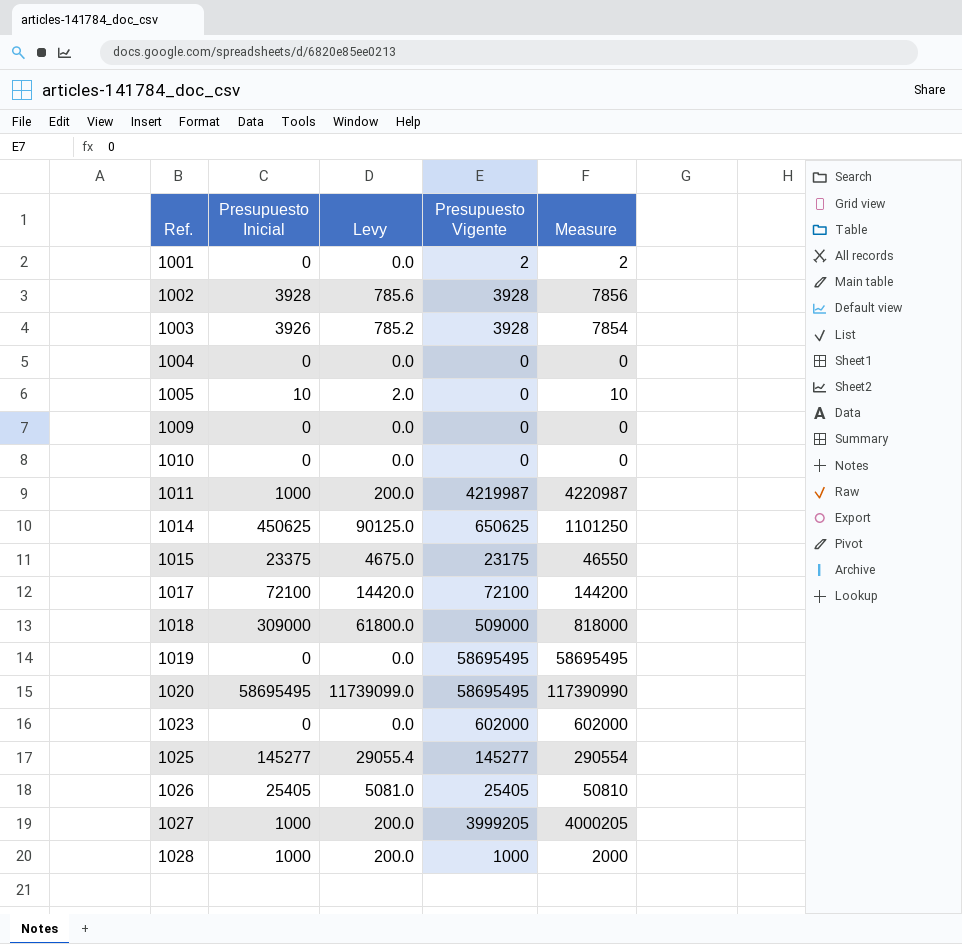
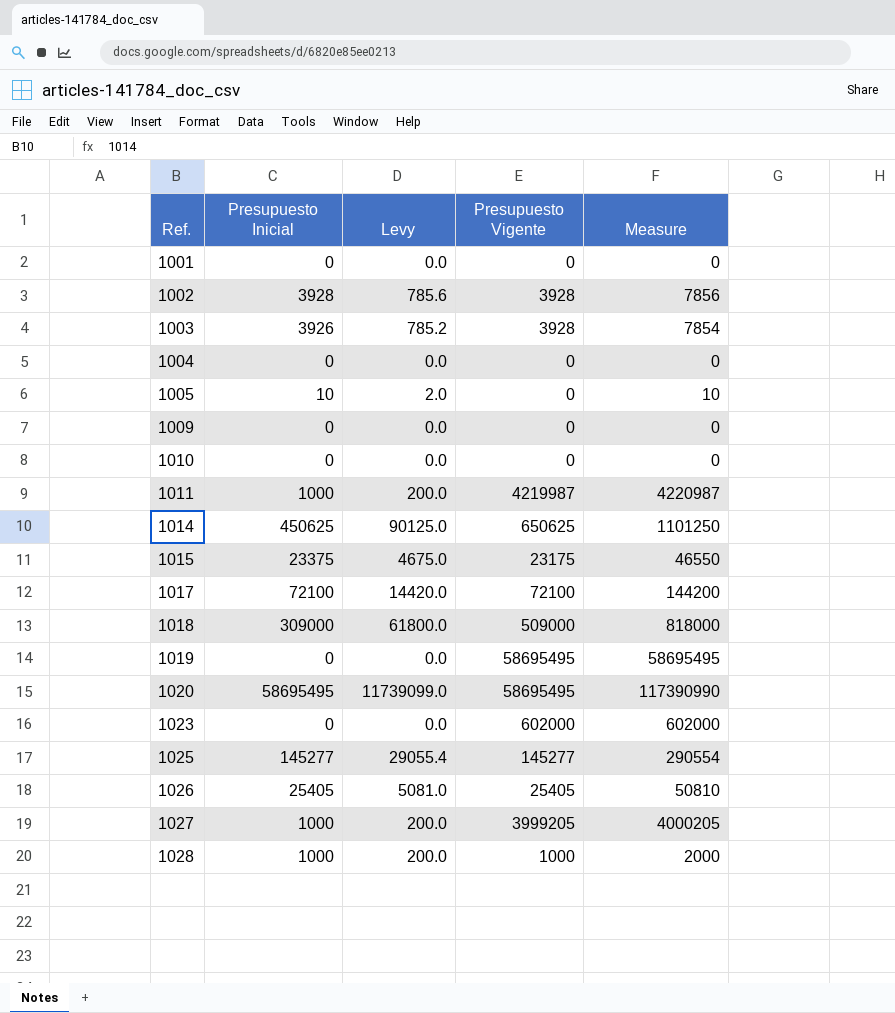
1001 | Presupuesto Vigente: 2 -> 0
1001 | Measure: 2 -> 0

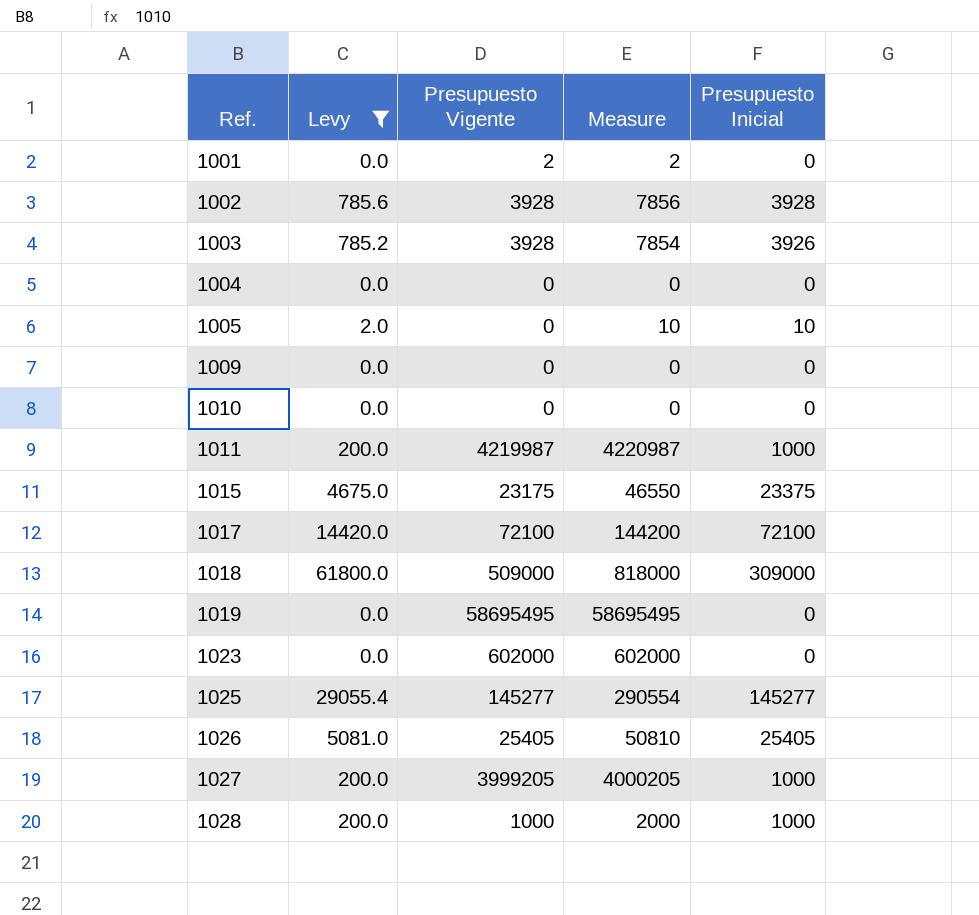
filter: none -> Levy <= 61800.0
column Presupuesto Inicial | position: 2 -> 5
1001 | Presupuesto Vigente: 0 -> 2
1001 | Measure: 0 -> 2

